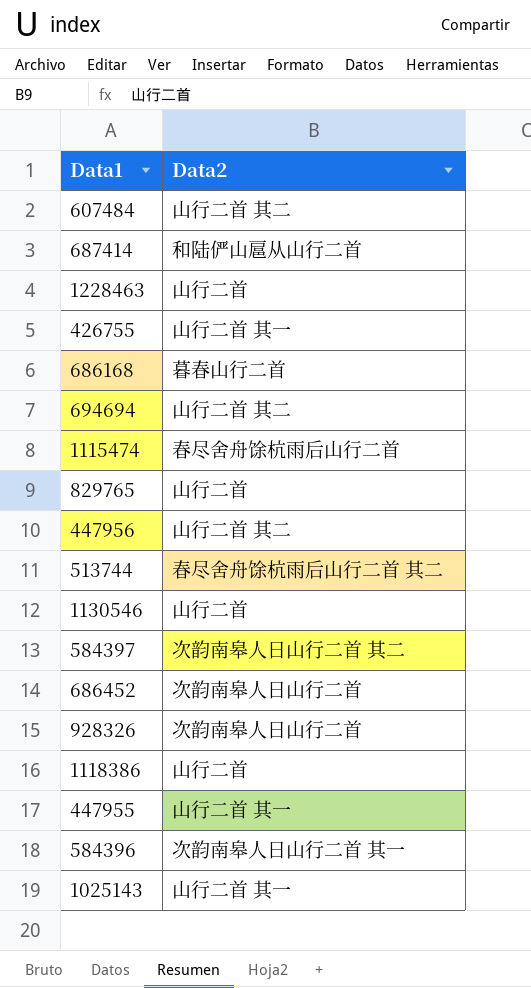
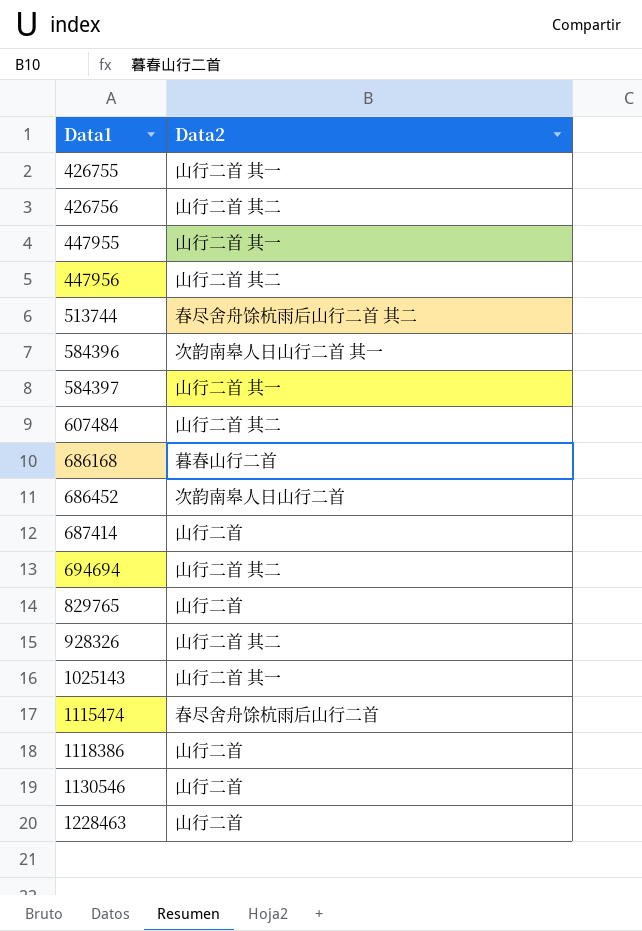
row order: none -> Data1 ascending
row 426756: none -> 山行二首 其二
584397 | Data2: 次韵南皋人日山行二首 其二 -> 山行二首 其一
687414 | Data2: 和陆俨山扈从山行二首 -> 山行二首
928326 | Data2: 次韵南皋人日山行二首 -> 山行二首 其二

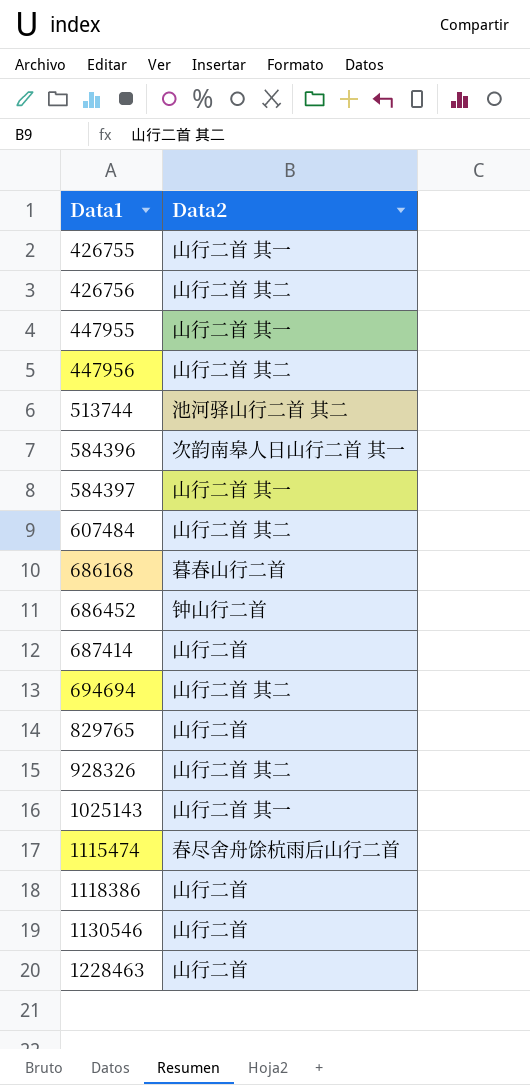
513744 | Data2: 春尽舍舟馀杭雨后山行二首 其二 -> 池河驿山行二首 其二
686452 | Data2: 次韵南皋人日山行二首 -> 钟山行二首

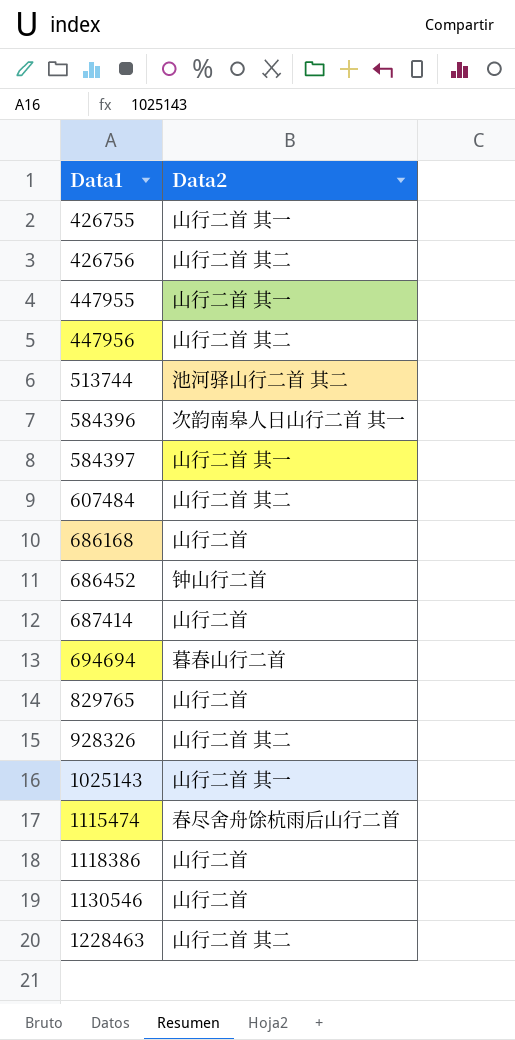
686168 | Data2: 暮春山行二首 -> 山行二首
694694 | Data2: 山行二首 其二 -> 暮春山行二首
1228463 | Data2: 山行二首 -> 山行二首 其二

